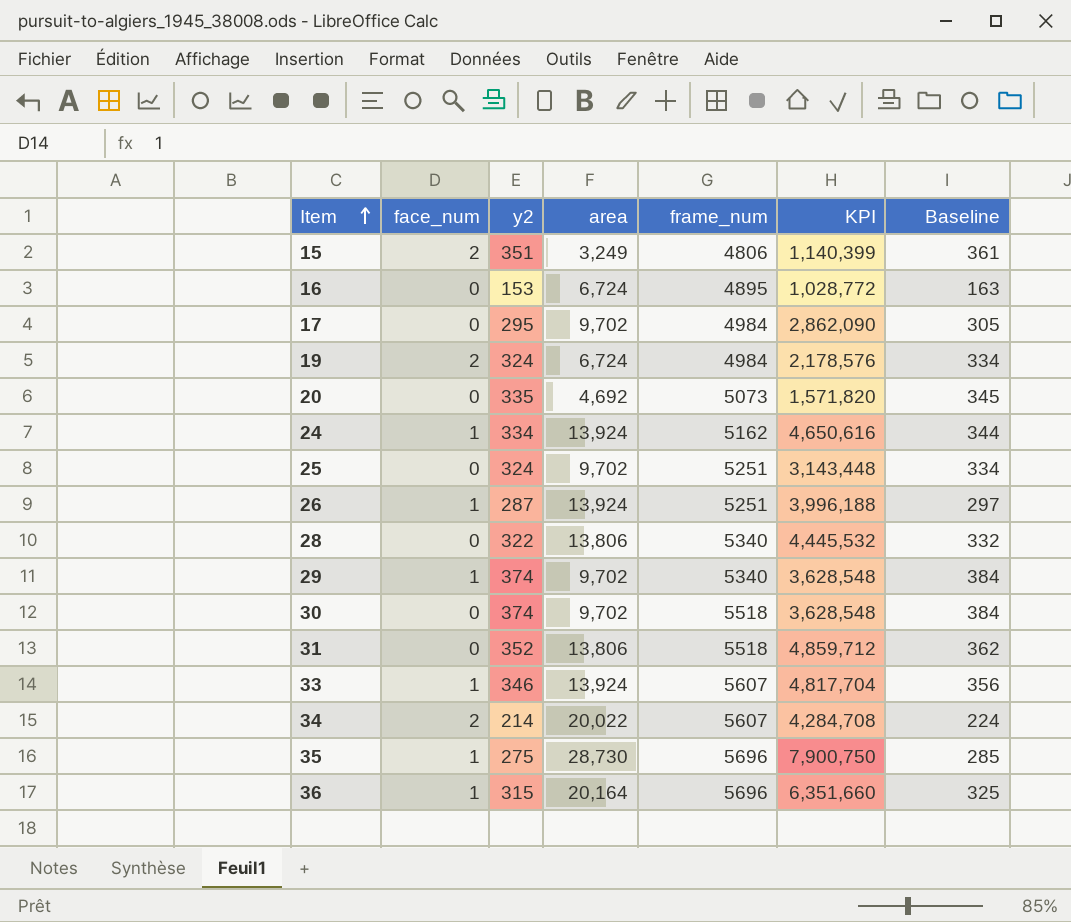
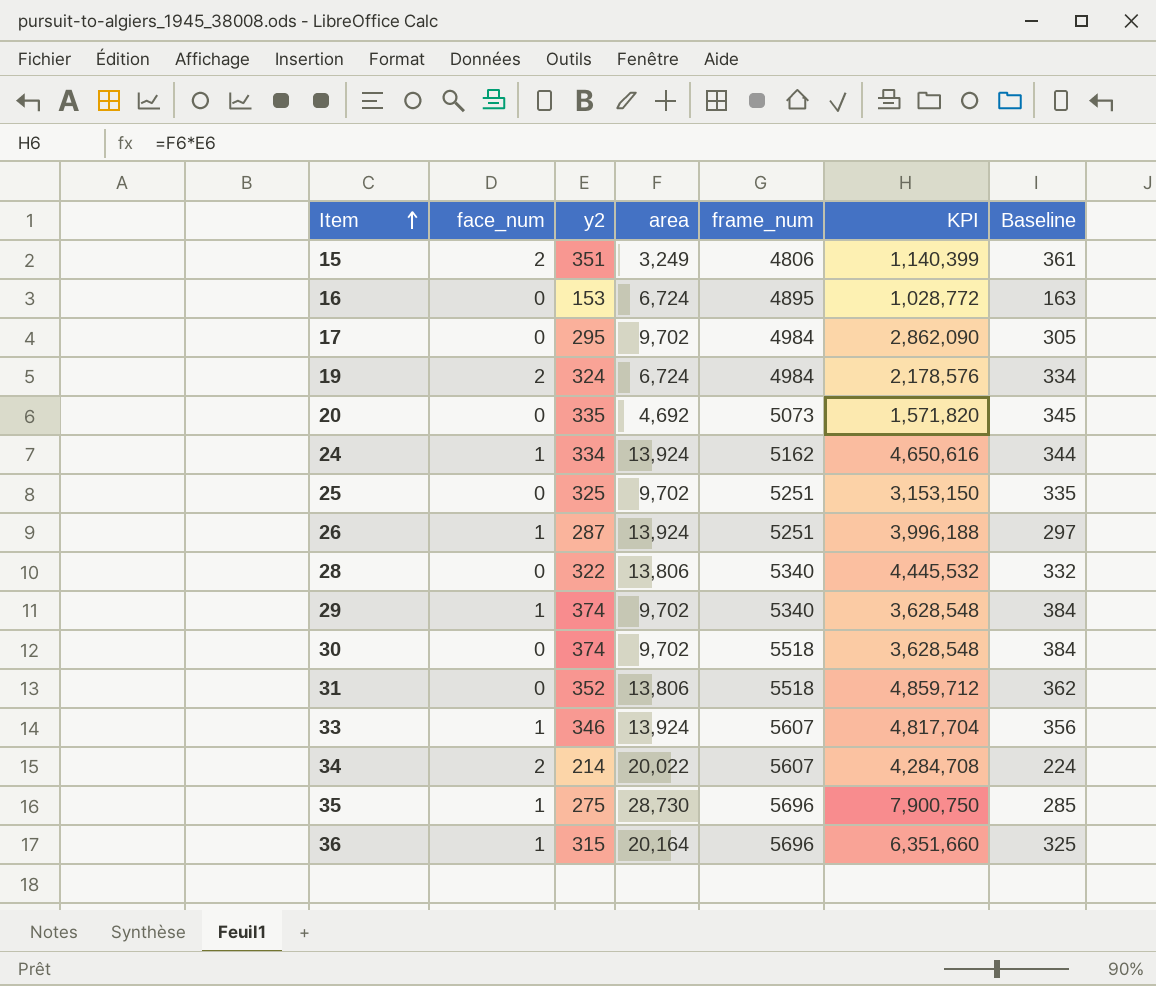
25 | y2: 324 -> 325
25 | KPI: 3,143,448 -> 3,153,150
25 | Baseline: 334 -> 335

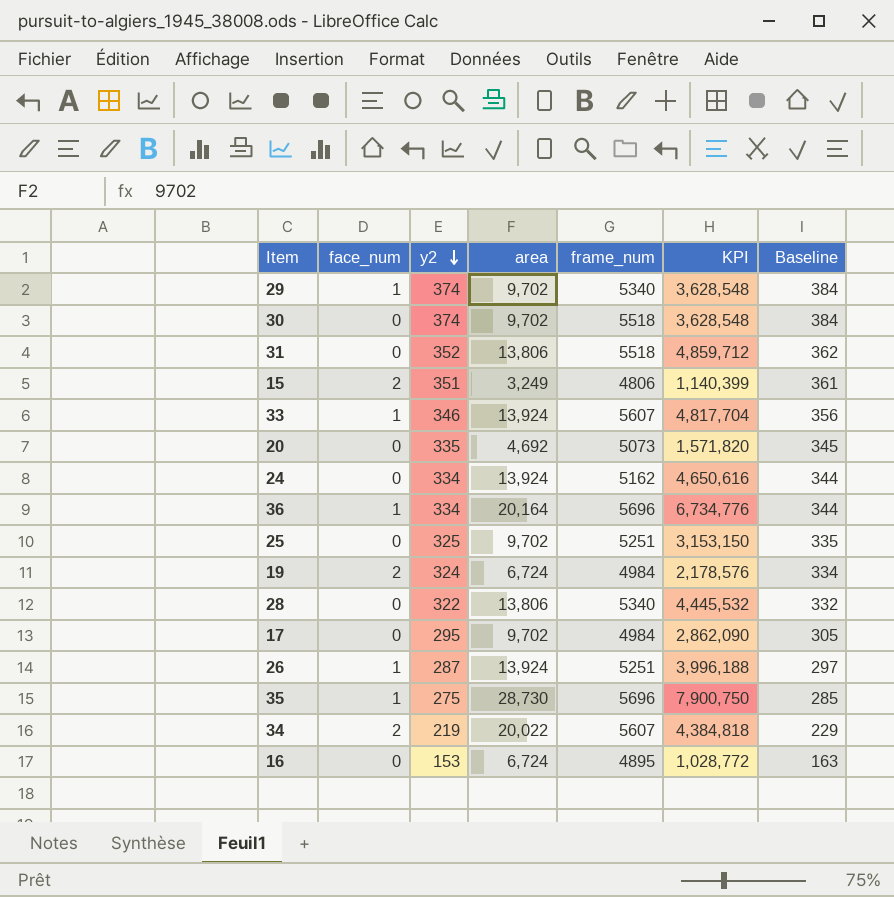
row order: Item ascending -> y2 descending
24 | face_num: 1 -> 0
36 | y2: 315 -> 334
36 | KPI: 6,351,660 -> 6,734,776
36 | Baseline: 325 -> 344
34 | y2: 214 -> 219
34 | KPI: 4,284,708 -> 4,384,818
34 | Baseline: 224 -> 229

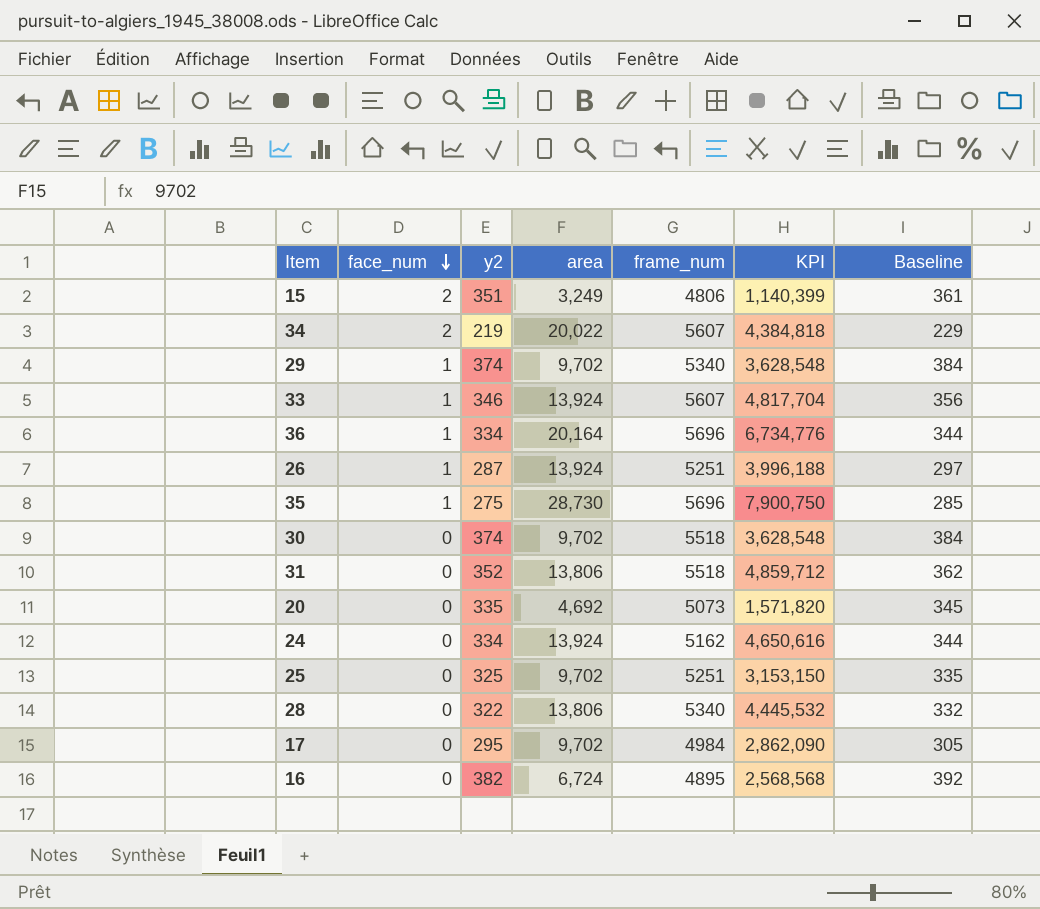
row order: y2 descending -> face_num descending
row 19: 2 | 324 | 6,724 | 4984 | 2,178,576 | 334 -> none
16 | y2: 153 -> 382
16 | KPI: 1,028,772 -> 2,568,568
16 | Baseline: 163 -> 392

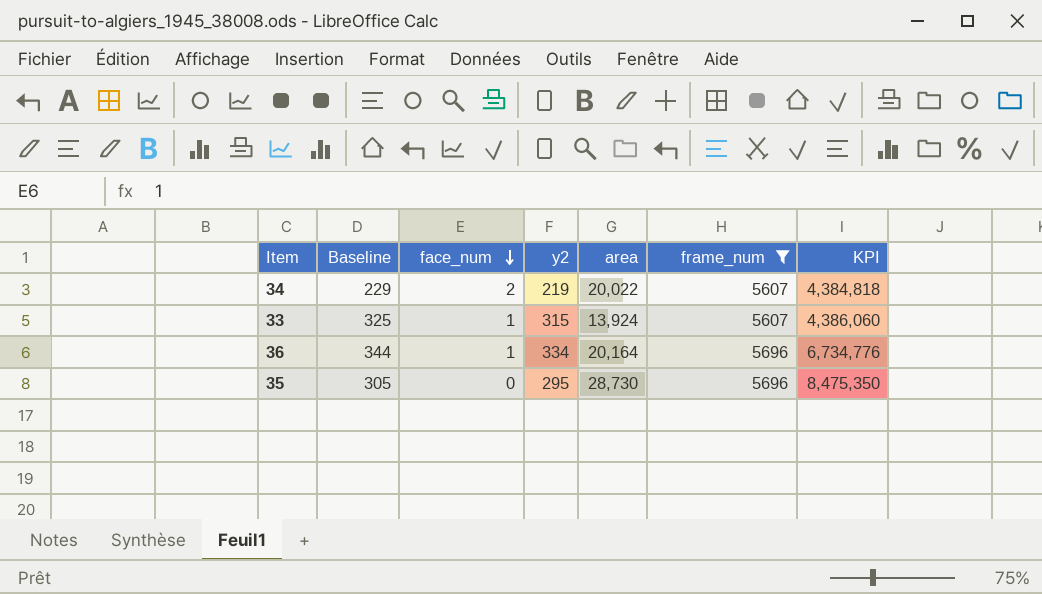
filter: none -> frame_num >= 5607
column Baseline | position: 7 -> 2
33 | Baseline: 356 -> 325
33 | y2: 346 -> 315
33 | KPI: 4,817,704 -> 4,386,060
35 | Baseline: 285 -> 305
35 | face_num: 1 -> 0
35 | y2: 275 -> 295
35 | KPI: 7,900,750 -> 8,475,350

